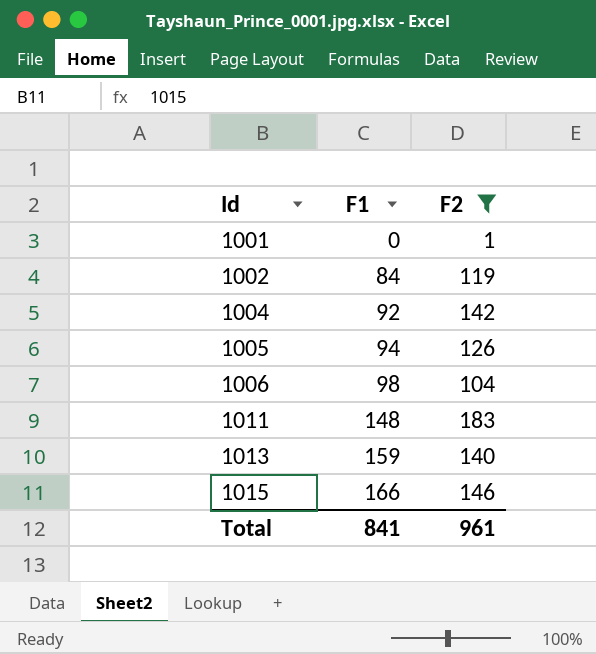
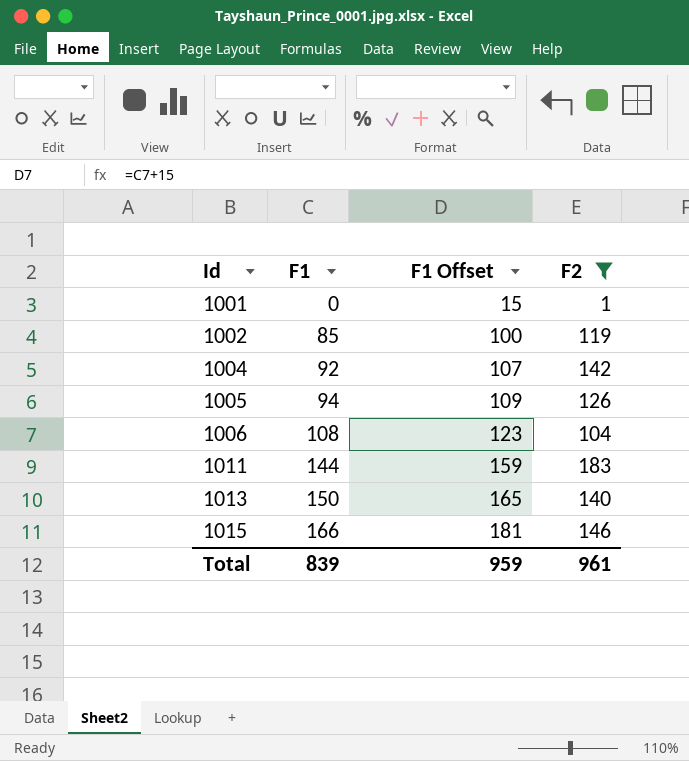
column F1 Offset | formula: none -> [F1] + 15
1002 | F1: 84 -> 85
1006 | F1: 98 -> 108
1011 | F1: 148 -> 144
1013 | F1: 159 -> 150
Total | F1: 841 -> 839

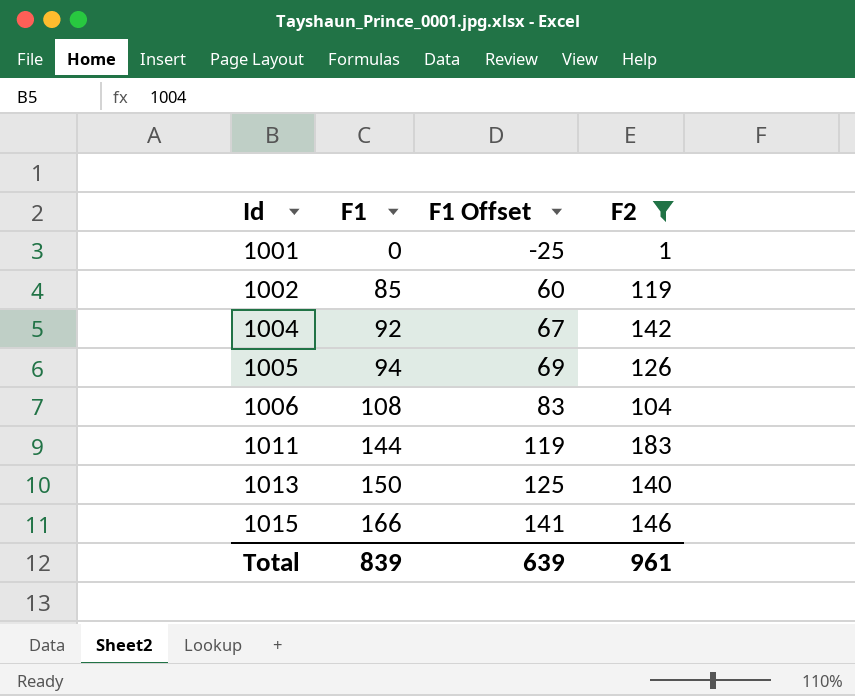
column F1 Offset | formula: [F1] + 15 -> [F1] - 25
Total | F1 Offset: 959 -> 639

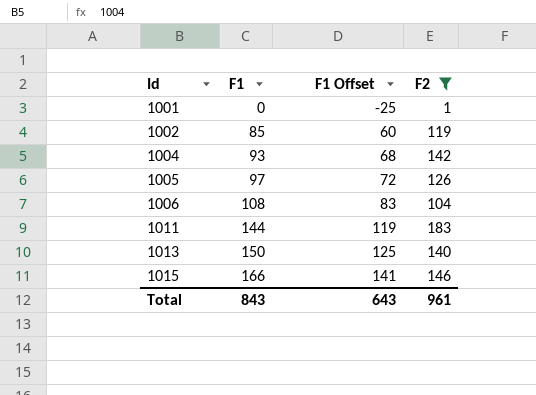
1004 | F1: 92 -> 93
1004 | F1 Offset: 67 -> 68
1005 | F1: 94 -> 97
1005 | F1 Offset: 69 -> 72
Total | F1: 839 -> 843
Total | F1 Offset: 639 -> 643

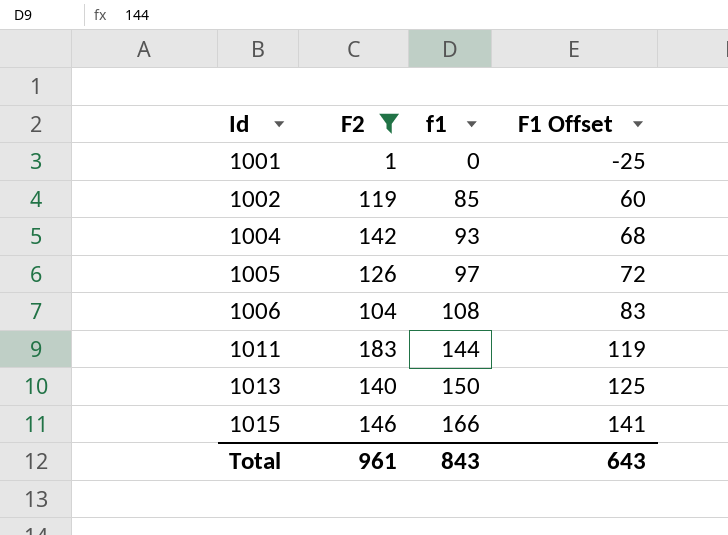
column F2 | position: 4 -> 2
column name: F1 -> f1

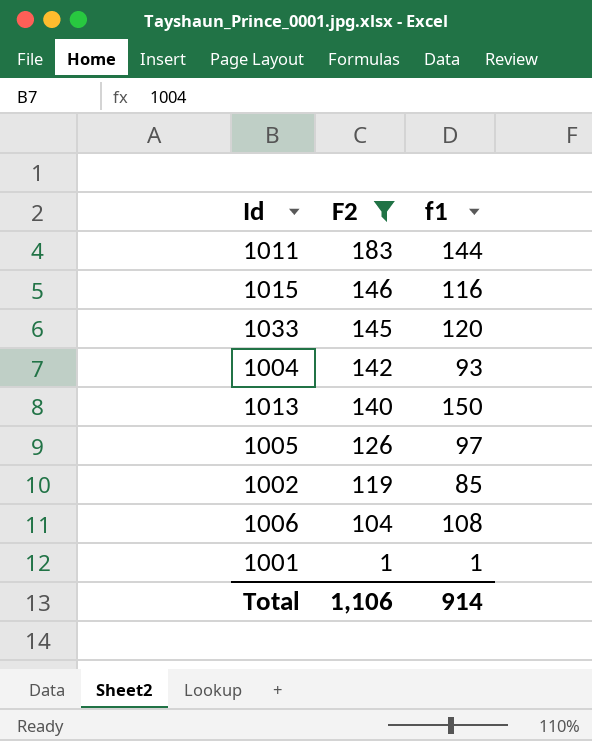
row order: Id ascending -> F2 descending
column F1 Offset | formula: [f1] - 25 -> none
1015 | f1: 166 -> 116
row 1033: none -> 145 | 120
1001 | f1: 0 -> 1
Total | F2: 961 -> 1,106
Total | f1: 843 -> 914

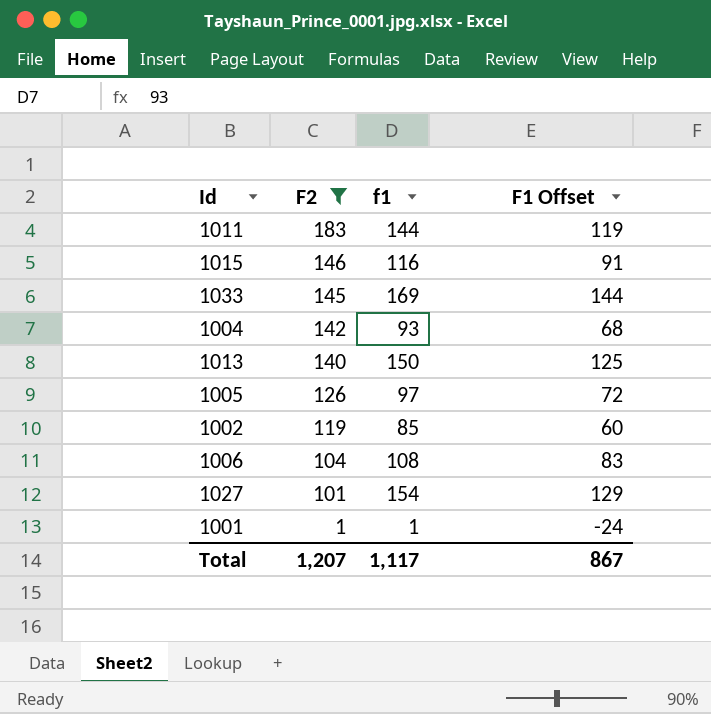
column F1 Offset | formula: none -> [f1] - 25
1033 | f1: 120 -> 169
row 1027: none -> 101 | 154 | 129
Total | F2: 1,106 -> 1,207
Total | f1: 914 -> 1,117

